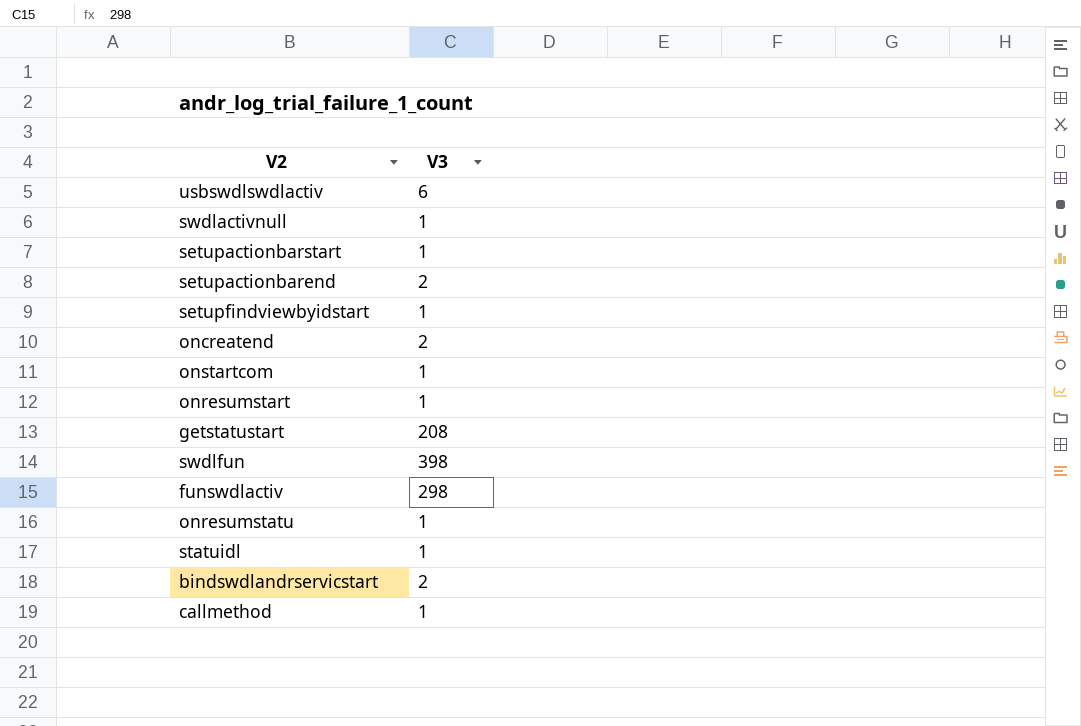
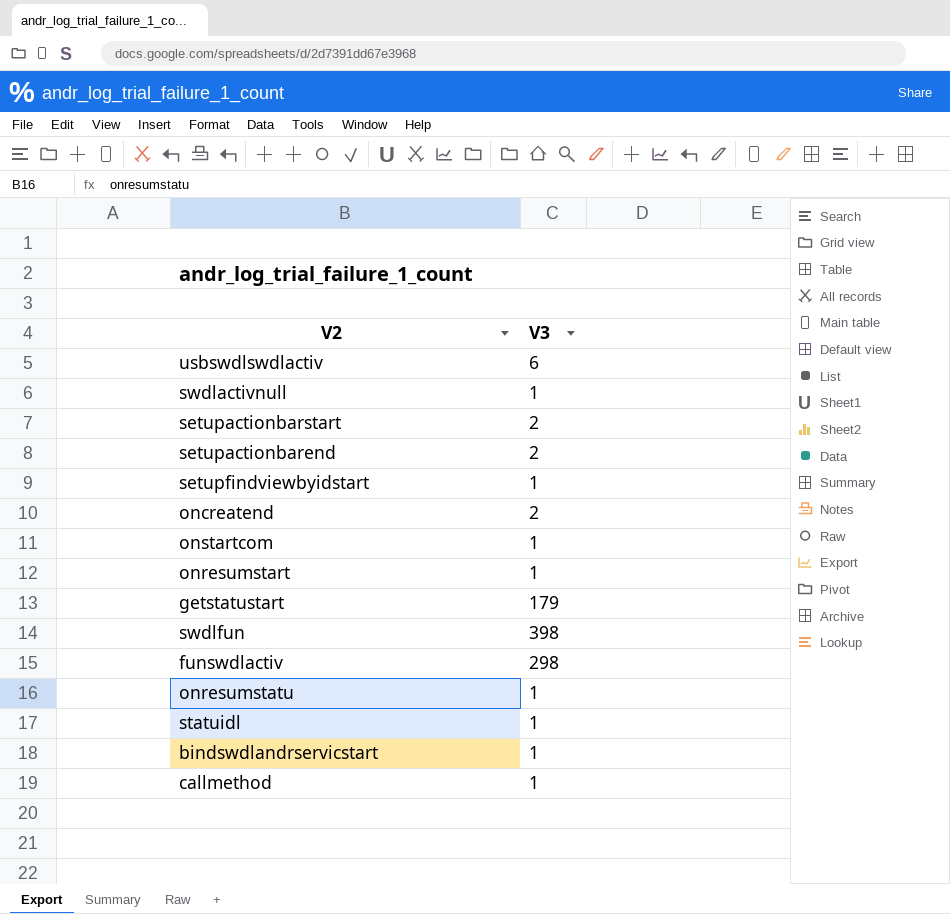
setupactionbarstart | V3: 1 -> 2
getstatustart | V3: 208 -> 179
bindswdlandrservicstart | V3: 2 -> 1

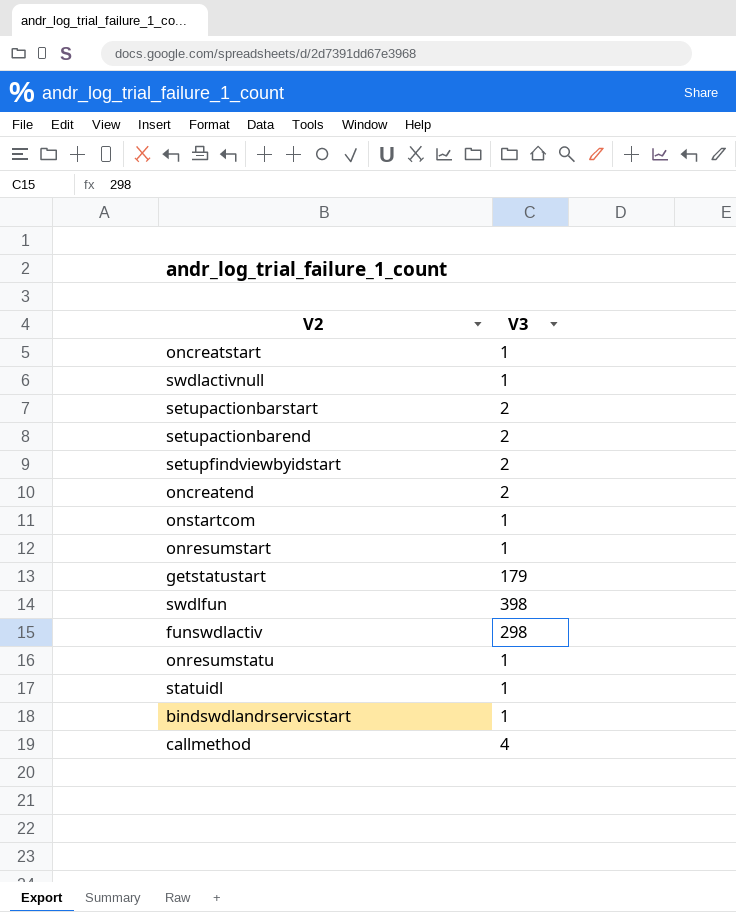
row usbswdlswdlactiv: 6 -> none
row oncreatstart: none -> 1
setupfindviewbyidstart | V3: 1 -> 2
callmethod | V3: 1 -> 4

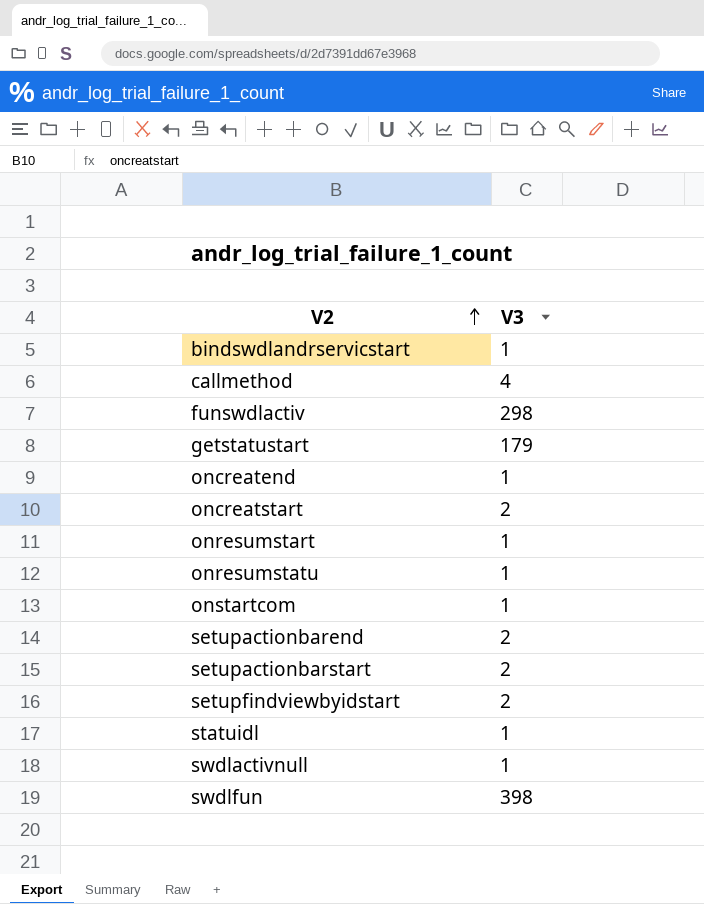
row order: none -> V2 ascending
oncreatend | V3: 2 -> 1
oncreatstart | V3: 1 -> 2

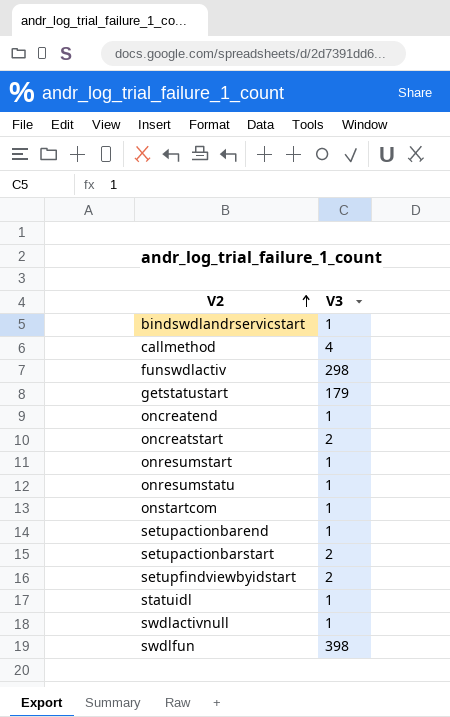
setupactionbarend | V3: 2 -> 1

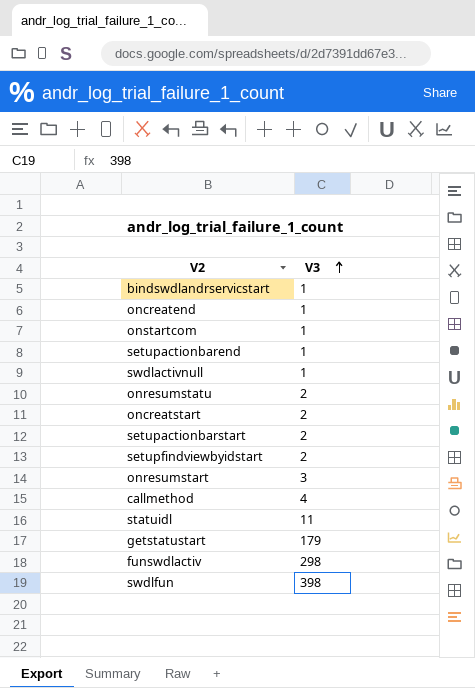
row order: V2 ascending -> V3 ascending
onresumstatu | V3: 1 -> 2
onresumstart | V3: 1 -> 3
statuidl | V3: 1 -> 11

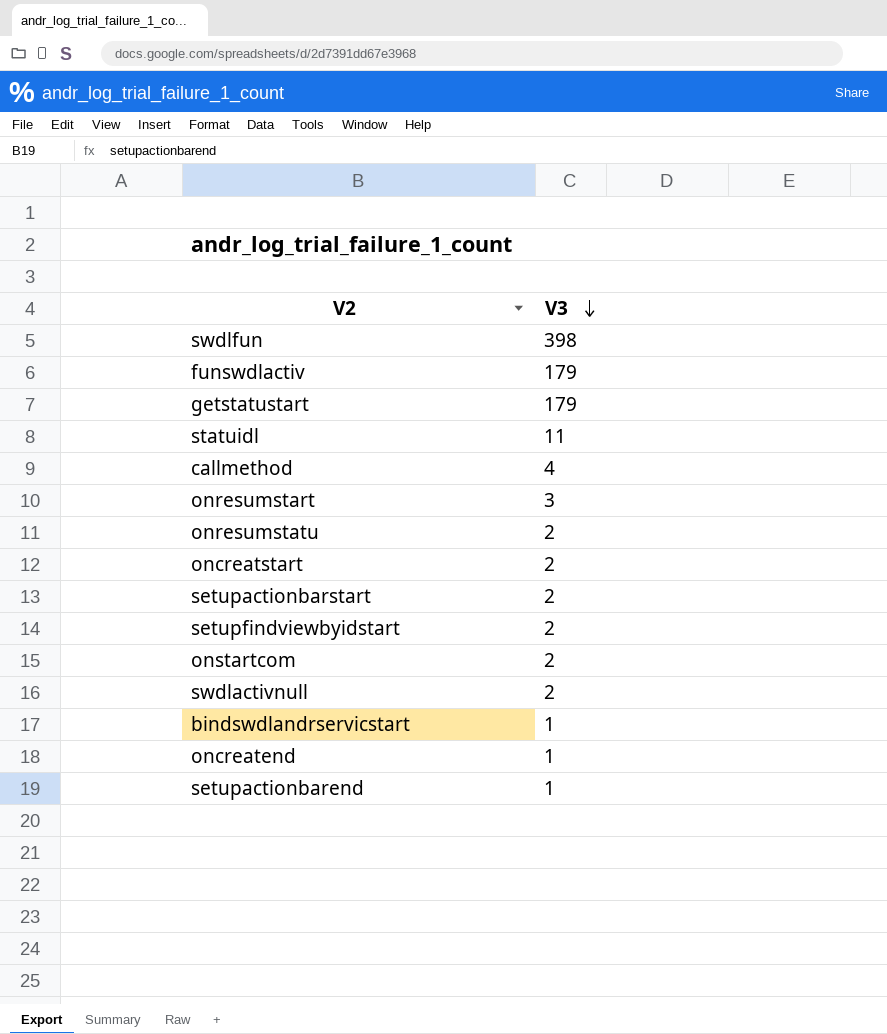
row order: V3 ascending -> V3 descending
funswdlactiv | V3: 298 -> 179
onstartcom | V3: 1 -> 2
swdlactivnull | V3: 1 -> 2

